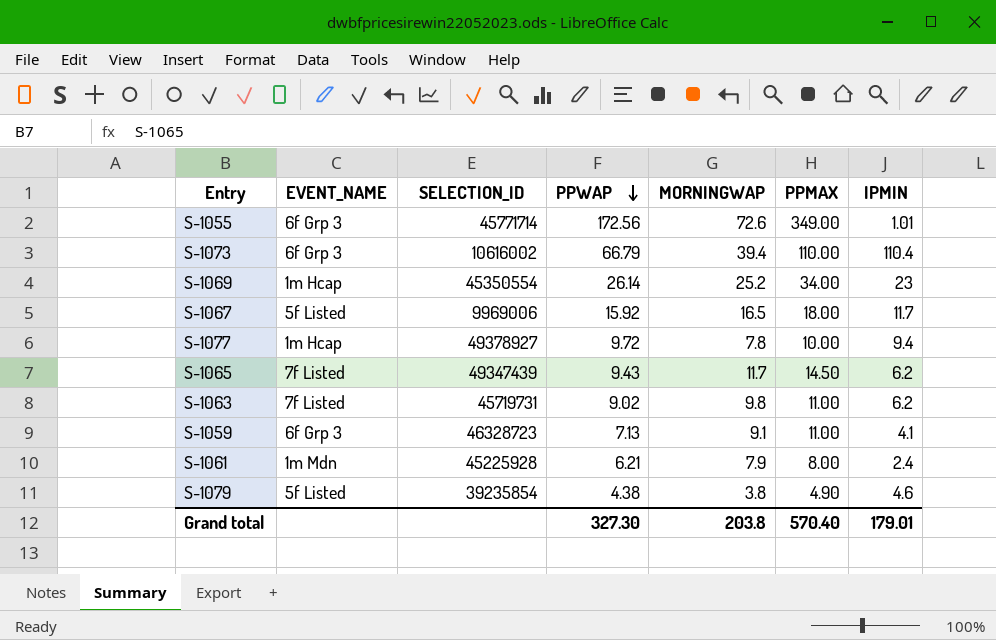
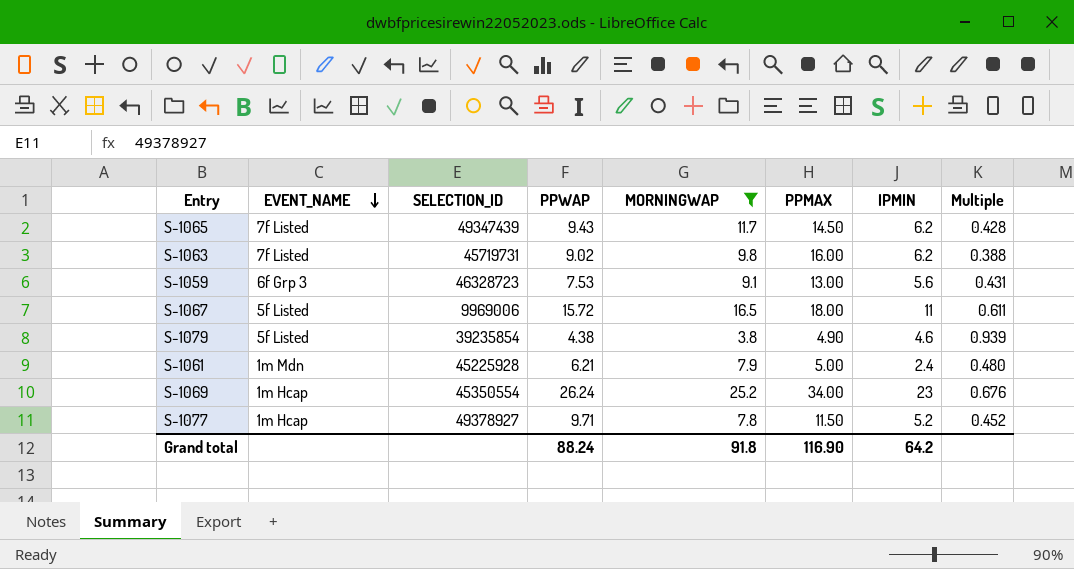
filter: none -> MORNINGWAP <= 25.2
row order: PPWAP descending -> EVENT_NAME descending
column Multiple | formula: none -> [IPMIN] / [PPMAX]
S-1063 | PPMAX: 11.00 -> 16.00
S-1059 | PPWAP: 7.13 -> 7.53
S-1059 | PPMAX: 11.00 -> 13.00
S-1059 | IPMIN: 4.1 -> 5.6
S-1067 | PPWAP: 15.92 -> 15.72
S-1067 | IPMIN: 11.7 -> 11
S-1061 | PPMAX: 8.00 -> 5.00
S-1069 | PPWAP: 26.14 -> 26.24
S-1077 | PPWAP: 9.72 -> 9.71
S-1077 | PPMAX: 10.00 -> 11.50
S-1077 | IPMIN: 9.4 -> 5.2
Grand total | PPWAP: 327.30 -> 88.24
Grand total | MORNINGWAP: 203.8 -> 91.8
Grand total | PPMAX: 570.40 -> 116.90
Grand total | IPMIN: 179.01 -> 64.2

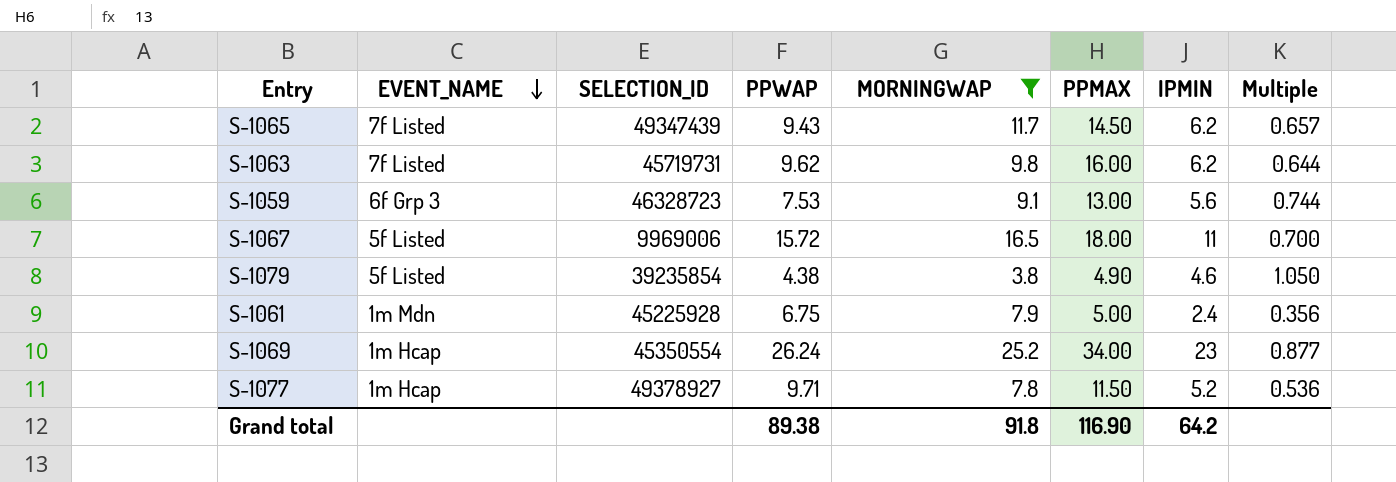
column Multiple | formula: [IPMIN] / [PPMAX] -> [IPMIN] / [PPWAP]
S-1063 | PPWAP: 9.02 -> 9.62
S-1061 | PPWAP: 6.21 -> 6.75
Grand total | PPWAP: 88.24 -> 89.38

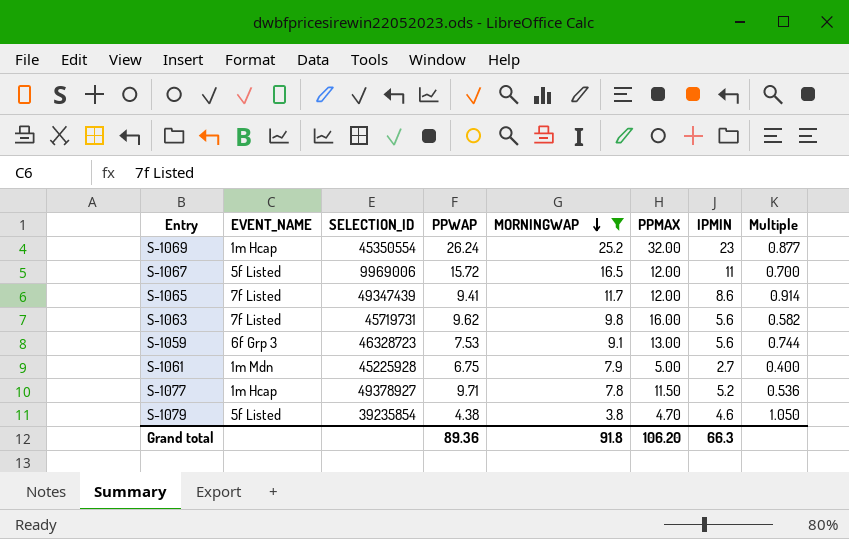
row order: EVENT_NAME descending -> MORNINGWAP descending
S-1069 | PPMAX: 34.00 -> 32.00
S-1067 | PPMAX: 18.00 -> 12.00
S-1065 | PPWAP: 9.43 -> 9.41
S-1065 | PPMAX: 14.50 -> 12.00
S-1065 | IPMIN: 6.2 -> 8.6
S-1065 | Multiple: 0.657 -> 0.914
S-1063 | IPMIN: 6.2 -> 5.6
S-1063 | Multiple: 0.644 -> 0.582
S-1061 | IPMIN: 2.4 -> 2.7
S-1061 | Multiple: 0.356 -> 0.400
S-1079 | PPMAX: 4.90 -> 4.70
Grand total | PPWAP: 89.38 -> 89.36
Grand total | PPMAX: 116.90 -> 106.20
Grand total | IPMIN: 64.2 -> 66.3

